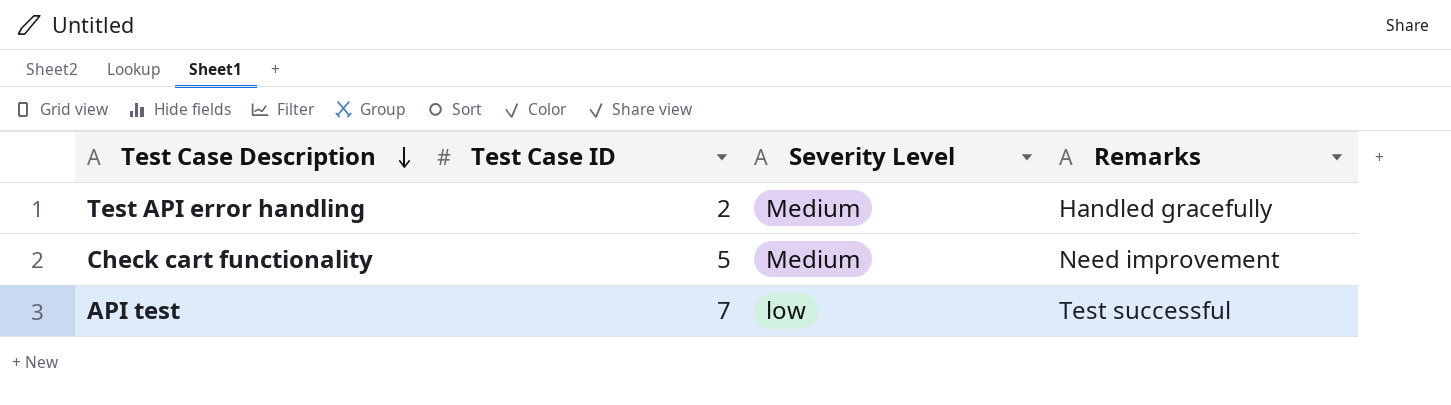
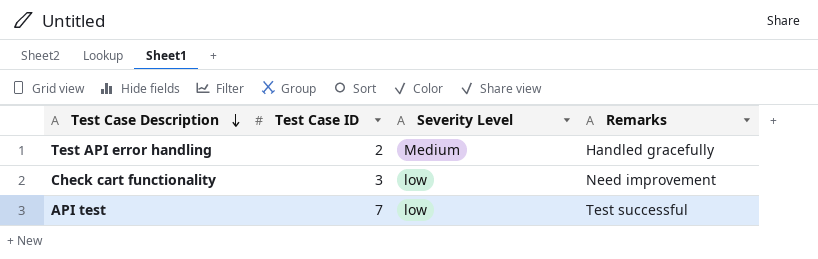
Check cart functionality | Test Case ID: 5 -> 3
Check cart functionality | Severity Level: Medium -> low

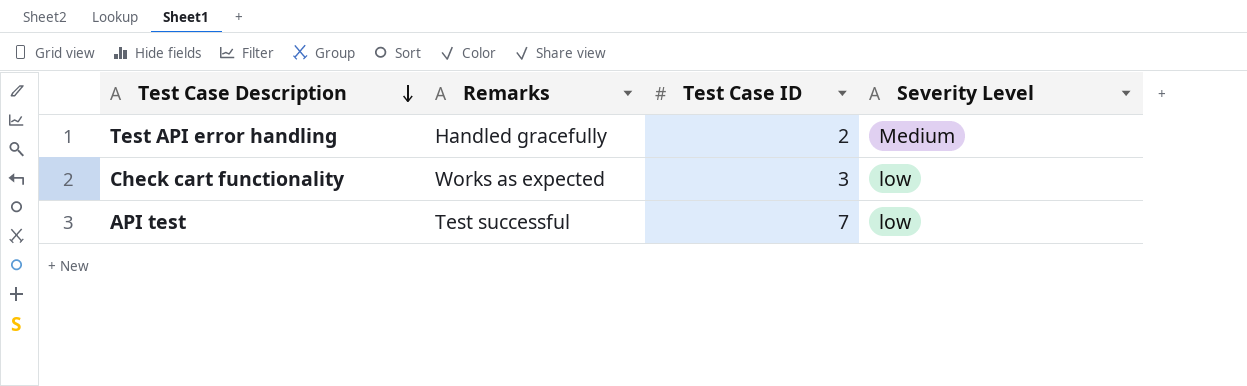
column Remarks | position: 4 -> 2
Check cart functionality | Remarks: Need improvement -> Works as expected

